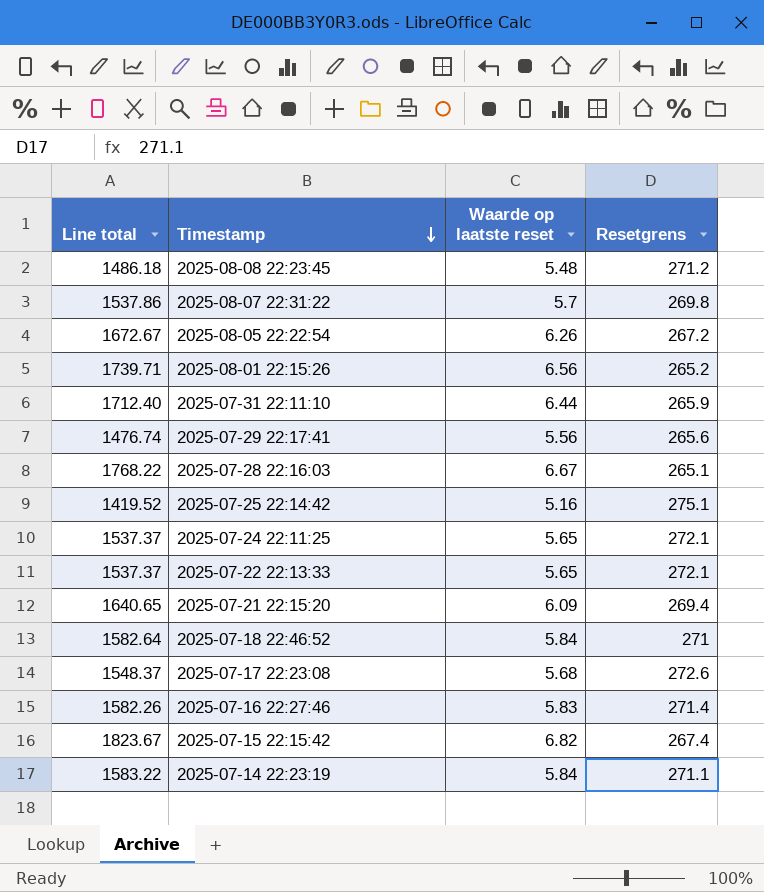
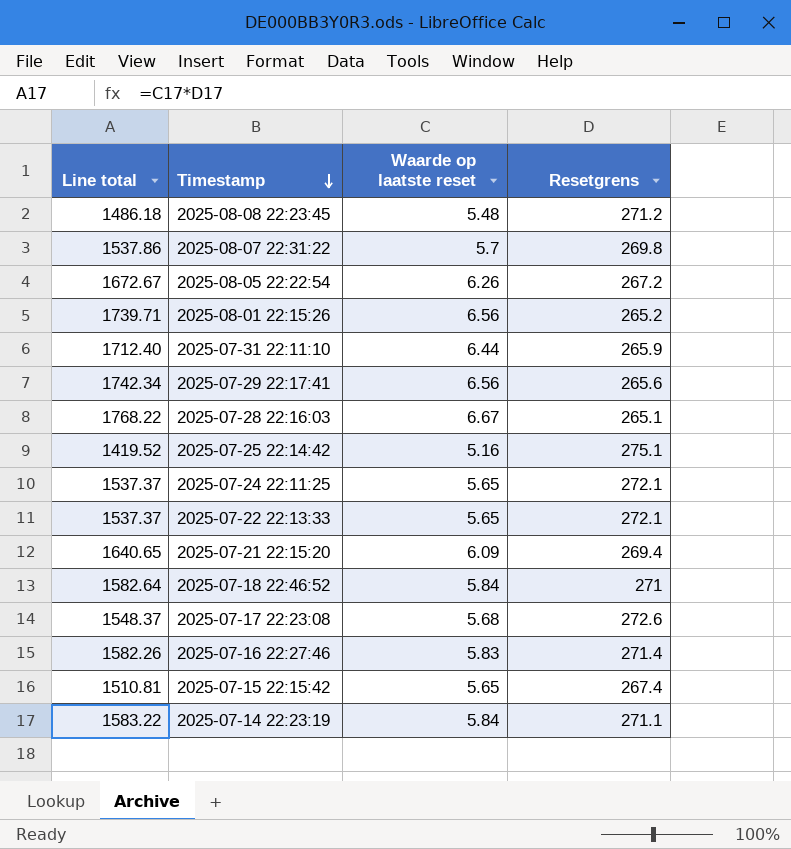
2025-07-29 22:17:41 | Line total: 1476.74 -> 1742.34
2025-07-29 22:17:41 | Waarde op laatste reset: 5.56 -> 6.56
2025-07-15 22:15:42 | Line total: 1823.67 -> 1510.81
2025-07-15 22:15:42 | Waarde op laatste reset: 6.82 -> 5.65

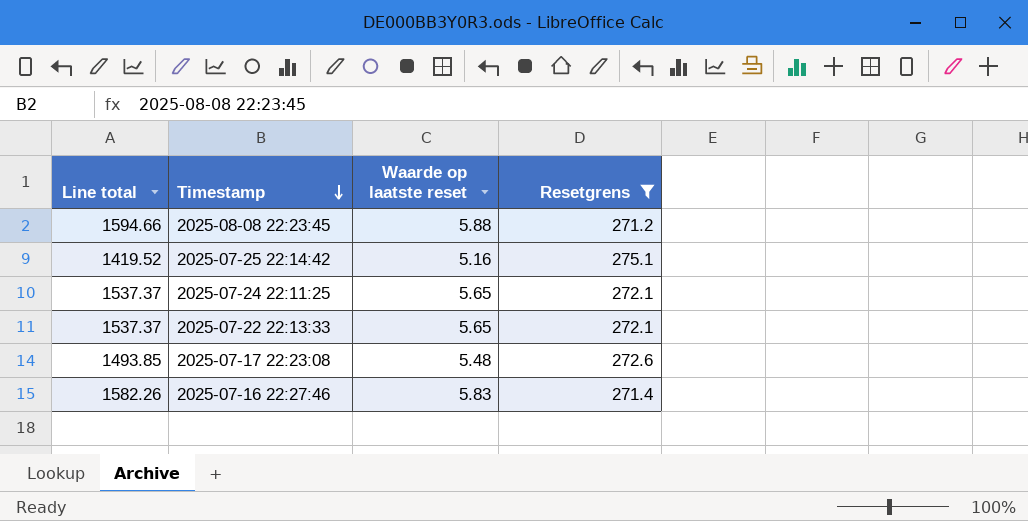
filter: none -> Resetgrens >= 271.2
2025-08-08 22:23:45 | Line total: 1486.18 -> 1594.66
2025-08-08 22:23:45 | Waarde op laatste reset: 5.48 -> 5.88
2025-07-17 22:23:08 | Line total: 1548.37 -> 1493.85
2025-07-17 22:23:08 | Waarde op laatste reset: 5.68 -> 5.48

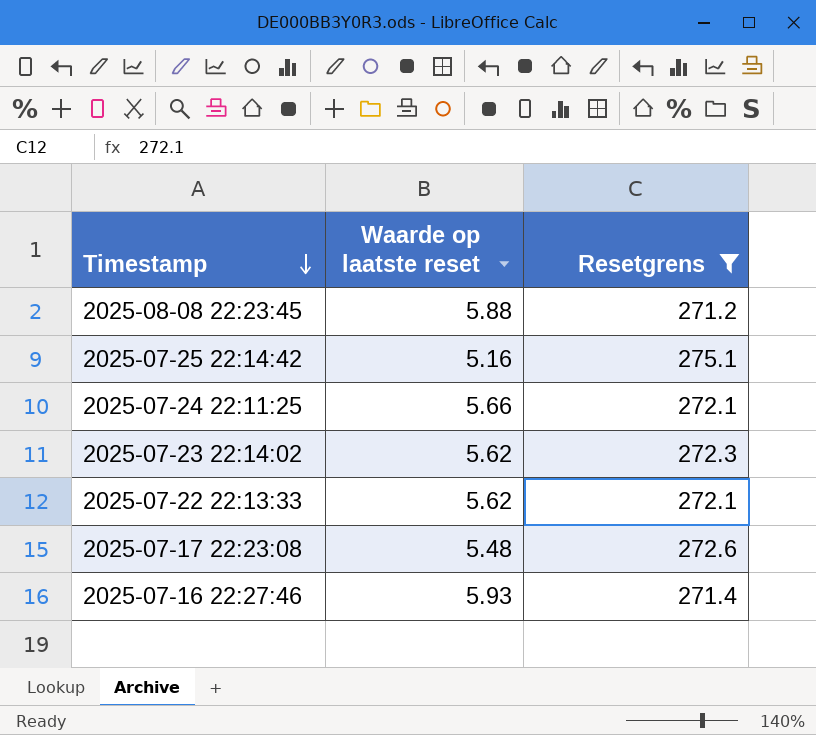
column Line total | formula: [Waarde op laatste reset] * [Resetgrens] -> none
2025-07-24 22:11:25 | Waarde op laatste reset: 5.65 -> 5.66
row 2025-07-23 22:14:02: none -> 5.62 | 272.3
2025-07-22 22:13:33 | Waarde op laatste reset: 5.65 -> 5.62
2025-07-16 22:27:46 | Waarde op laatste reset: 5.83 -> 5.93

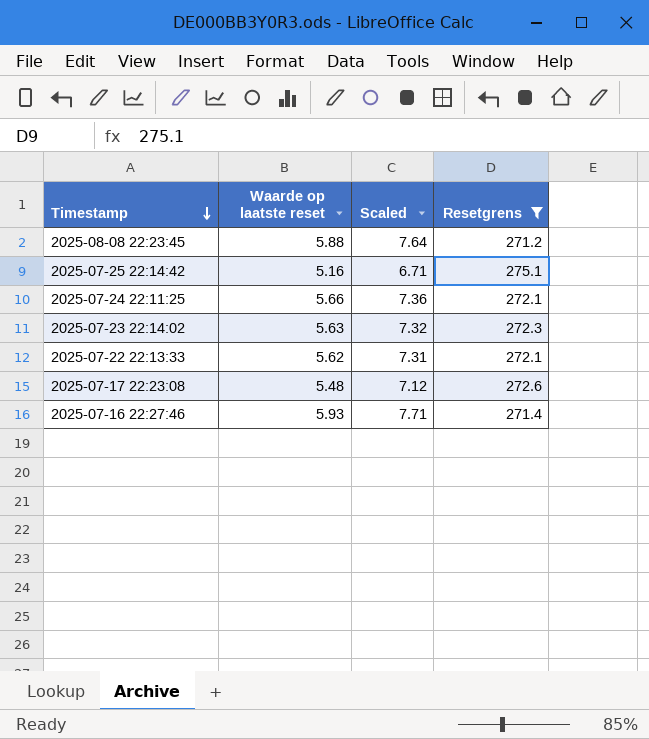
column Scaled | formula: none -> [Waarde op laatste reset] * 1.3
2025-07-23 22:14:02 | Waarde op laatste reset: 5.62 -> 5.63

